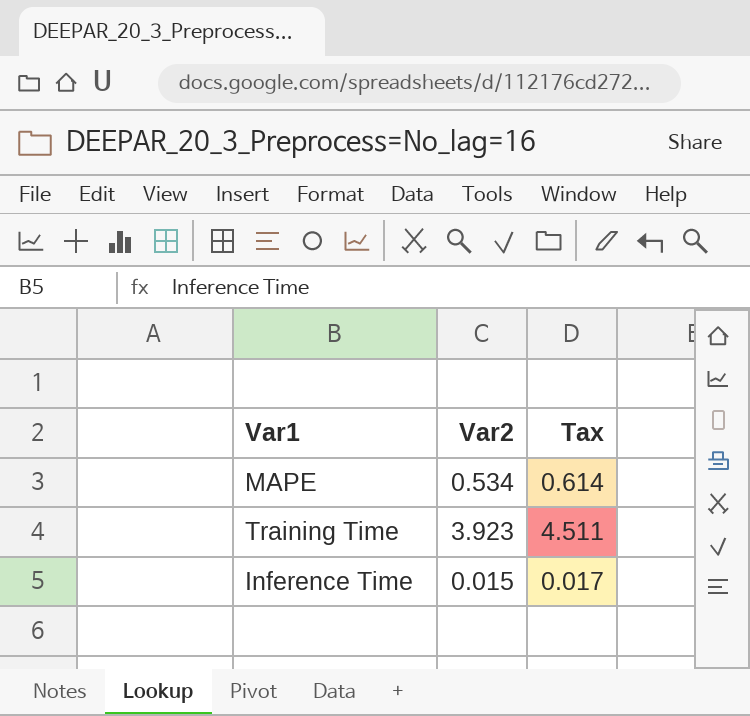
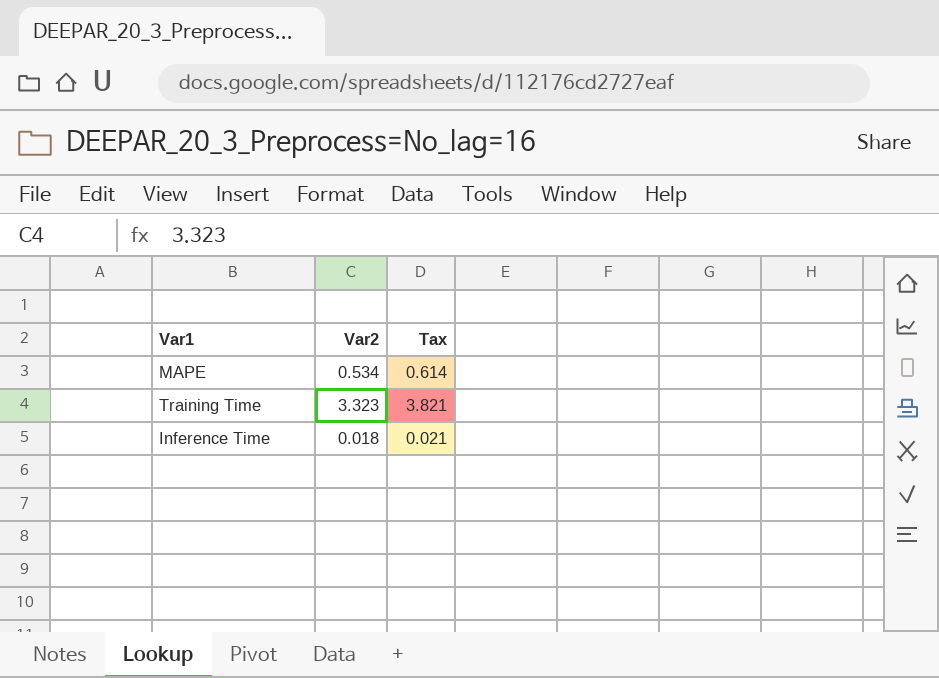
Training Time | Var2: 3.923 -> 3.323
Training Time | Tax: 4.511 -> 3.821
Inference Time | Var2: 0.015 -> 0.018
Inference Time | Tax: 0.017 -> 0.021

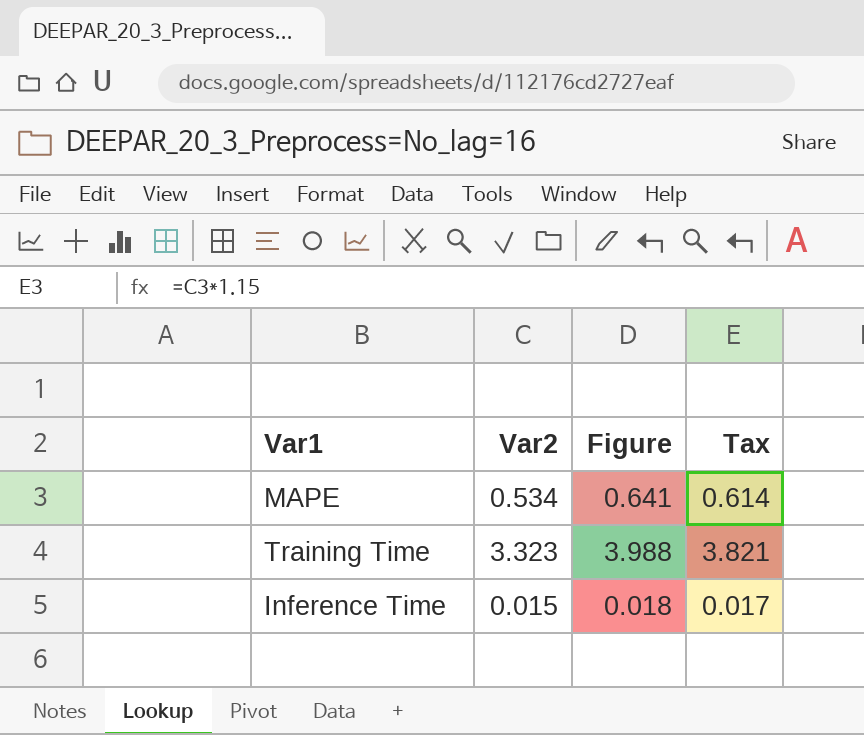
column Figure | formula: none -> [Var2] * 1.2
Inference Time | Var2: 0.018 -> 0.015
Inference Time | Tax: 0.021 -> 0.017

